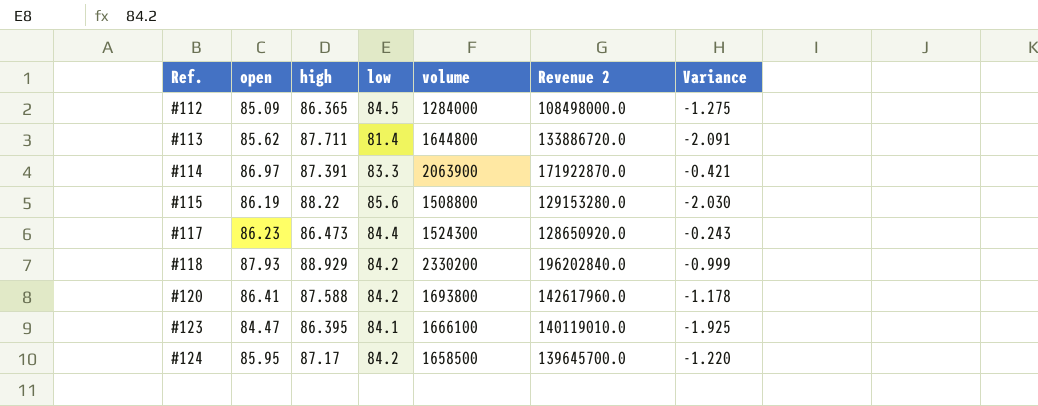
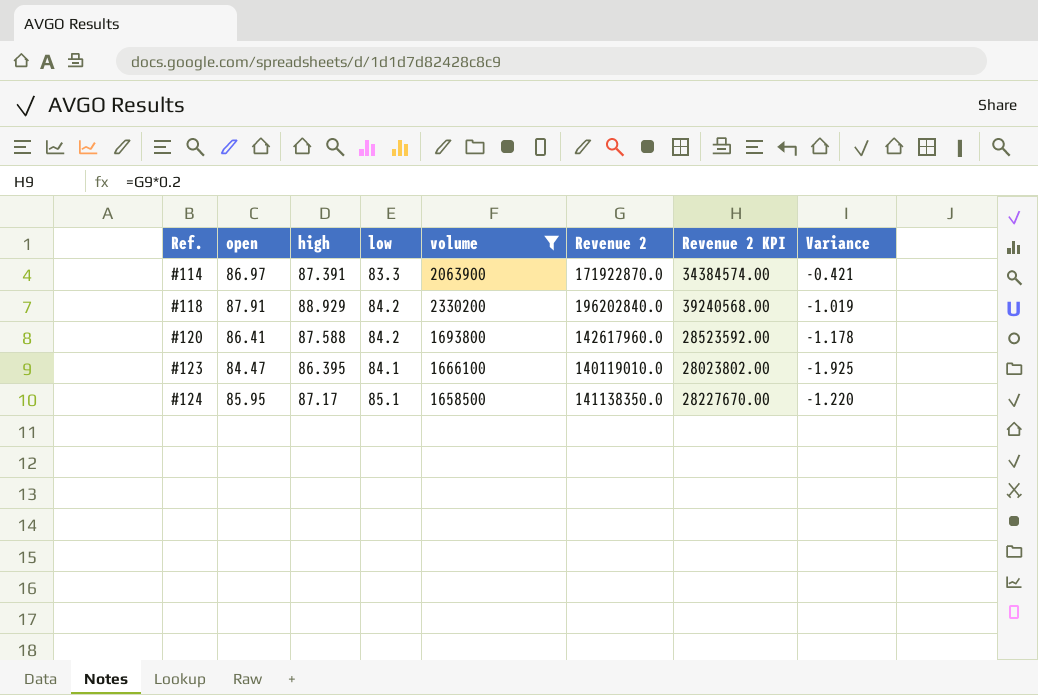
filter: none -> volume >= 1658500
column Revenue 2 KPI | formula: none -> [Revenue 2] * 0.2
#118 | open: 87.93 -> 87.91
#118 | Variance: -0.999 -> -1.019
#124 | low: 84.2 -> 85.1
#124 | Revenue 2: 139645700.0 -> 141138350.0

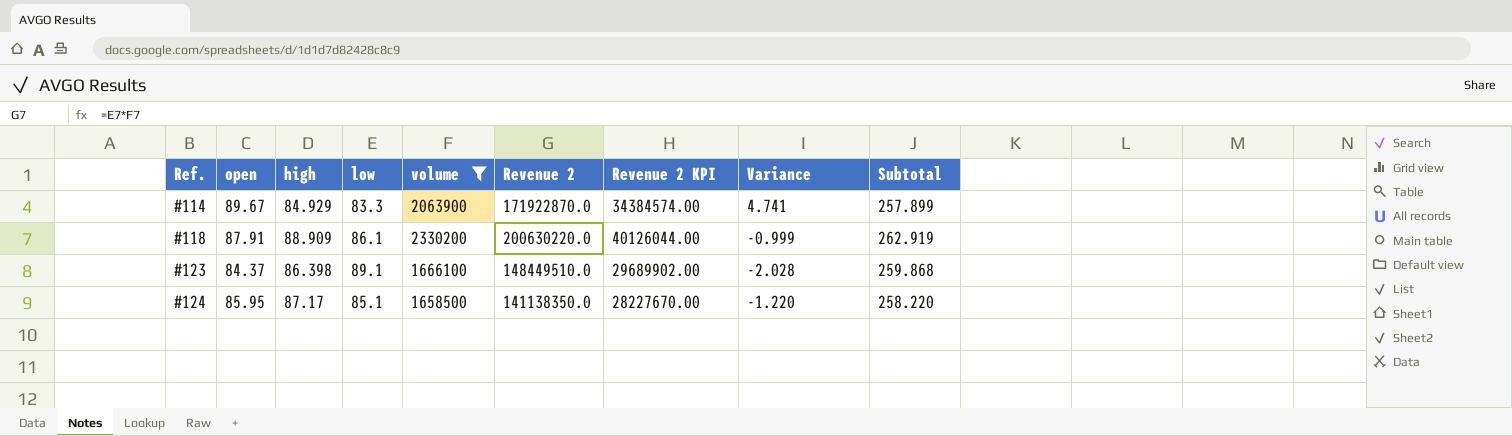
column Subtotal | formula: none -> [open] + [high] + [low]
row #120: 86.41 | 87.588 | 84.2 | 1693800 | 142617960.0 | 28523592.00 | -1.178 -> none
#114 | open: 86.97 -> 89.67
#114 | high: 87.391 -> 84.929
#114 | Variance: -0.421 -> 4.741
#118 | high: 88.929 -> 88.909
#118 | low: 84.2 -> 86.1
#118 | Revenue 2: 196202840.0 -> 200630220.0
#118 | Revenue 2 KPI: 39240568.00 -> 40126044.00
#118 | Variance: -1.019 -> -0.999
#123 | open: 84.47 -> 84.37
#123 | high: 86.395 -> 86.398
#123 | low: 84.1 -> 89.1
#123 | Revenue 2: 140119010.0 -> 148449510.0
#123 | Revenue 2 KPI: 28023802.00 -> 29689902.00
#123 | Variance: -1.925 -> -2.028

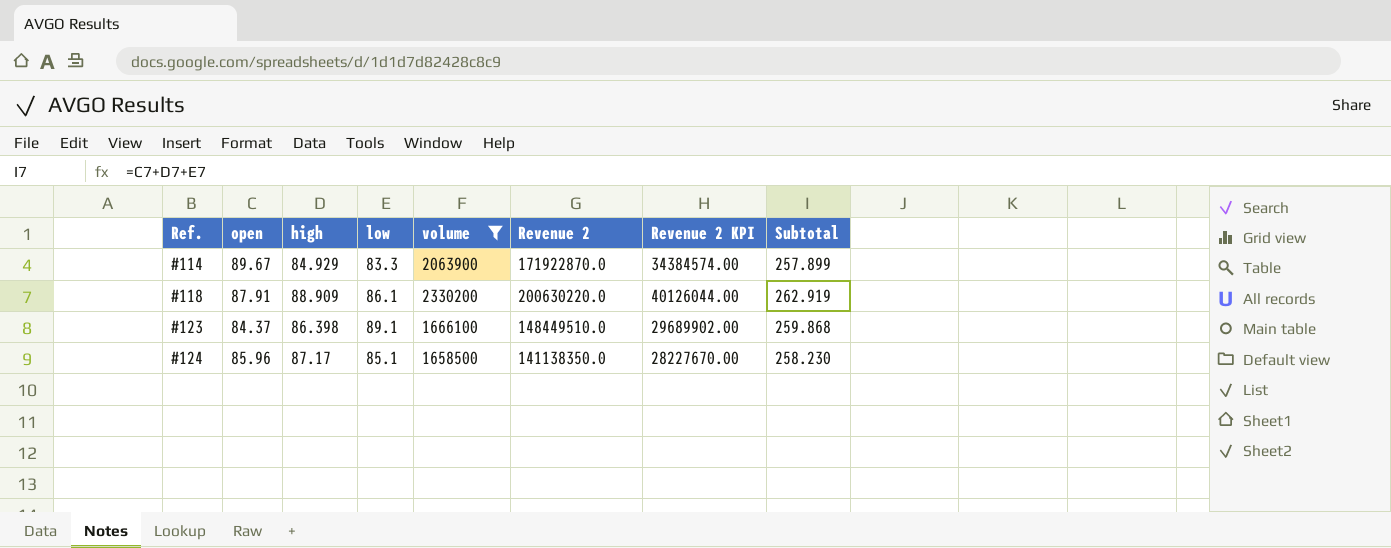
column Variance | formula: [open] - [high] -> none
#124 | open: 85.95 -> 85.96
#124 | Subtotal: 258.220 -> 258.230

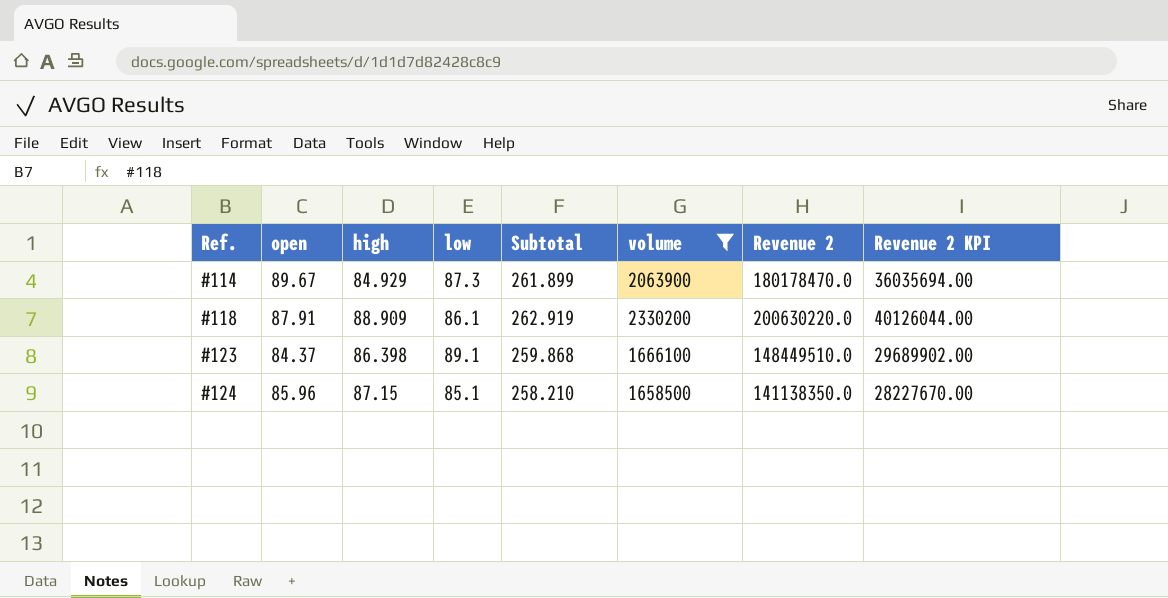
column Subtotal | position: 8 -> 5
#114 | low: 83.3 -> 87.3
#114 | Subtotal: 257.899 -> 261.899
#114 | Revenue 2: 171922870.0 -> 180178470.0
#114 | Revenue 2 KPI: 34384574.00 -> 36035694.00
#124 | high: 87.17 -> 87.15
#124 | Subtotal: 258.230 -> 258.210

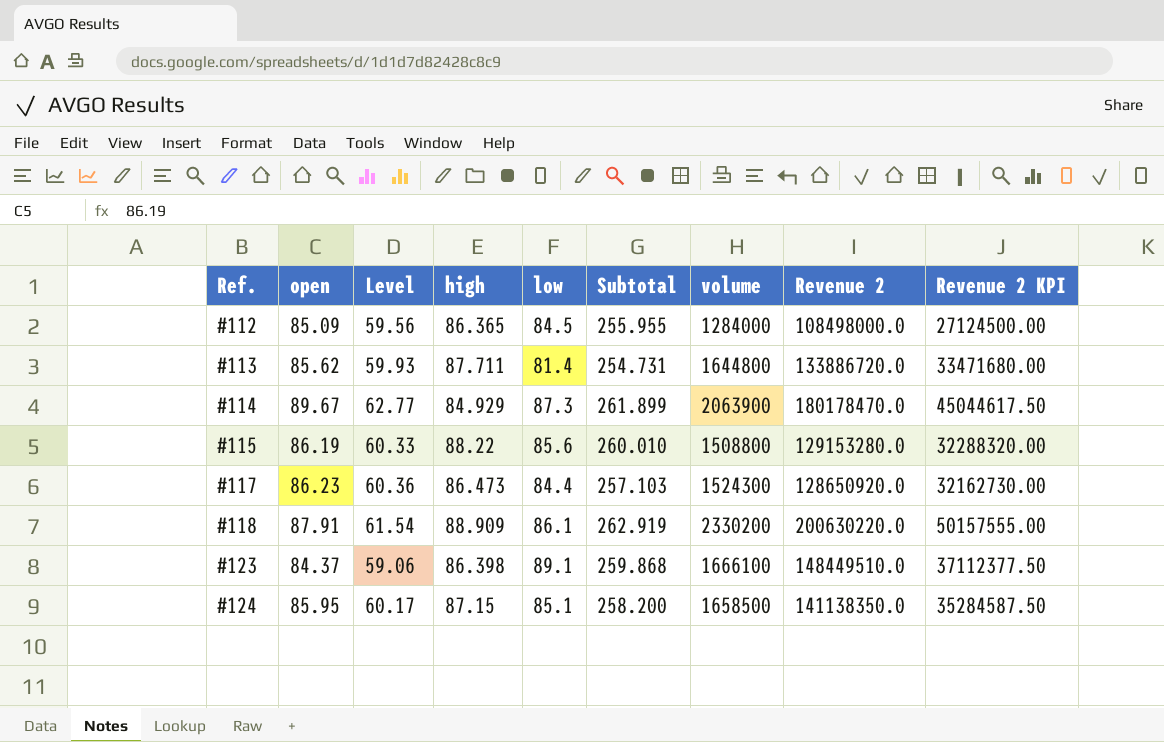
filter: volume >= 1658500 -> none
column Level | formula: none -> [open] * 0.7
column Revenue 2 KPI | formula: [Revenue 2] * 0.2 -> [Revenue 2] * 0.25
#124 | open: 85.96 -> 85.95
#124 | Subtotal: 258.210 -> 258.200

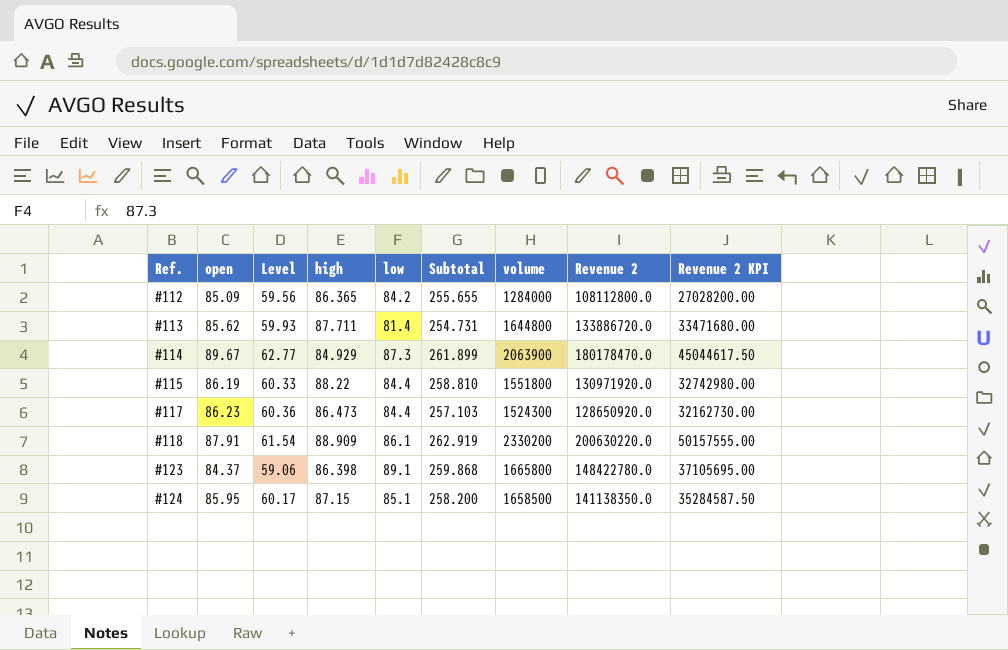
#112 | low: 84.5 -> 84.2
#112 | Subtotal: 255.955 -> 255.655
#112 | Revenue 2: 108498000.0 -> 108112800.0
#112 | Revenue 2 KPI: 27124500.00 -> 27028200.00
#115 | low: 85.6 -> 84.4
#115 | Subtotal: 260.010 -> 258.810
#115 | volume: 1508800 -> 1551800
#115 | Revenue 2: 129153280.0 -> 130971920.0
#115 | Revenue 2 KPI: 32288320.00 -> 32742980.00
#123 | volume: 1666100 -> 1665800
#123 | Revenue 2: 148449510.0 -> 148422780.0
#123 | Revenue 2 KPI: 37112377.50 -> 37105695.00

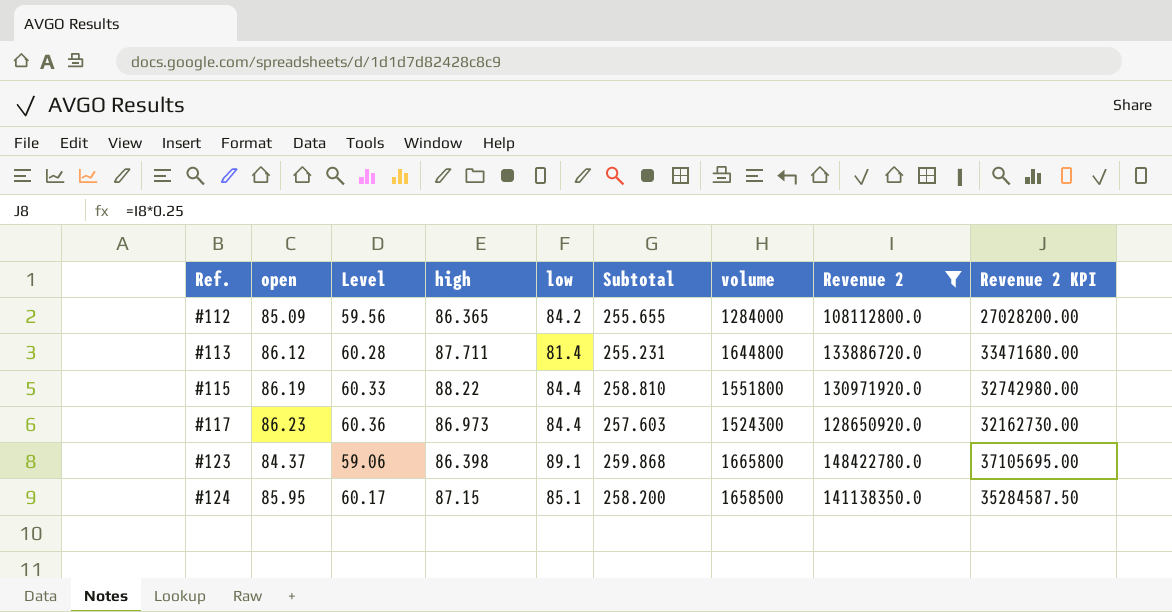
filter: none -> Revenue 2 <= 148422780.0
#113 | open: 85.62 -> 86.12
#113 | Level: 59.93 -> 60.28
#113 | Subtotal: 254.731 -> 255.231
#117 | high: 86.473 -> 86.973
#117 | Subtotal: 257.103 -> 257.603

